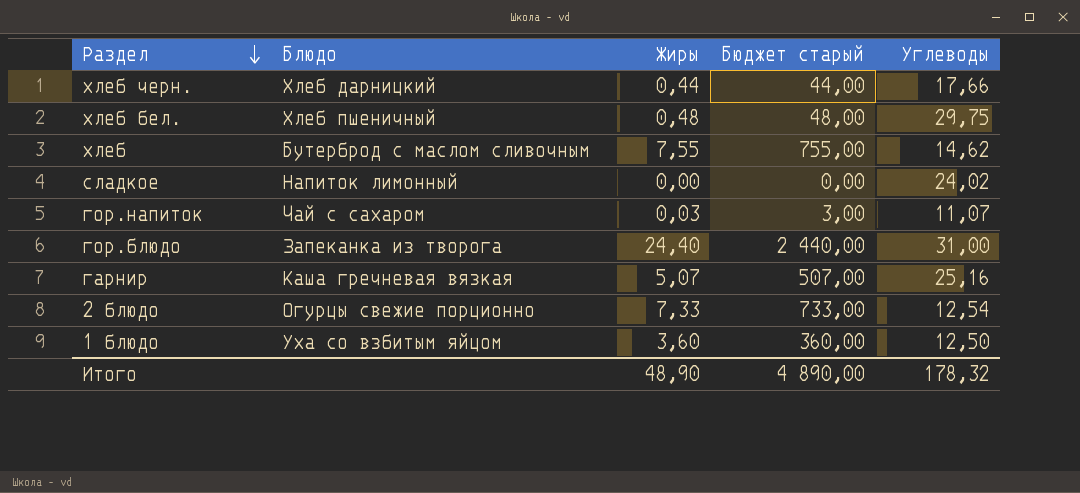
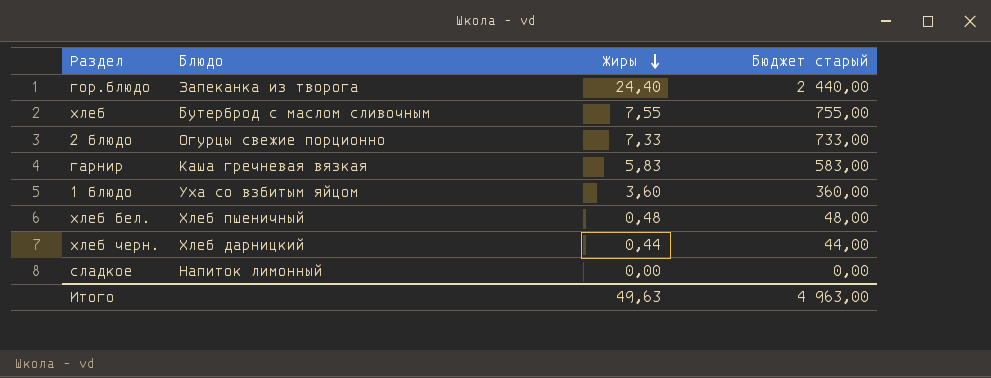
row order: Раздел descending -> Жиры descending
column Углеводы | position: 5 -> none
row гор.напиток: Чай с сахаром | 0,03 | 3,00 | 11,07 -> none
гарнир | Жиры: 5,07 -> 5,83
гарнир | Бюджет старый: 507,00 -> 583,00
Итого | Жиры: 48,90 -> 49,63
Итого | Бюджет старый: 4 890,00 -> 4 963,00

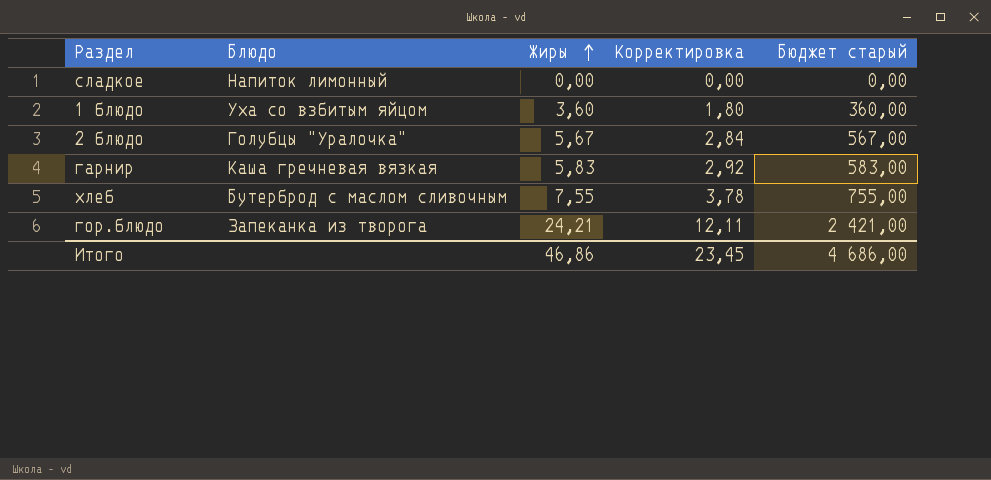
row order: Жиры descending -> Жиры ascending
column Корректировка | formula: none -> [Жиры] * 0,5
row хлеб бел.: Хлеб пшеничный | 0,48 | 48,00 -> none
row хлеб черн.: Хлеб дарницкий | 0,44 | 44,00 -> none
2 блюдо | Блюдо: Огурцы свежие порционно -> Голубцы "Уралочка"
2 блюдо | Жиры: 7,33 -> 5,67
2 блюдо | Бюджет старый: 733,00 -> 567,00
гор.блюдо | Жиры: 24,40 -> 24,21
гор.блюдо | Бюджет старый: 2 440,00 -> 2 421,00
Итого | Жиры: 49,63 -> 46,86
Итого | Бюджет старый: 4 963,00 -> 4 686,00

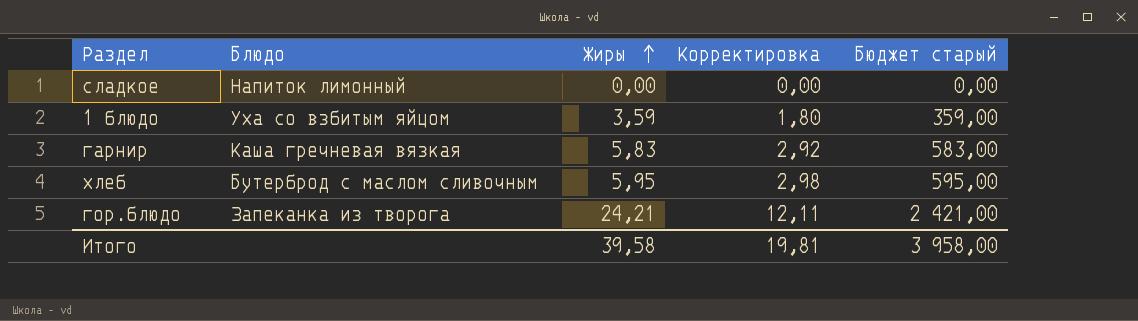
row 2 блюдо: Голубцы "Уралочка" | 5,67 | 2,84 | 567,00 -> none
1 блюдо | Жиры: 3,60 -> 3,59
1 блюдо | Бюджет старый: 360,00 -> 359,00
хлеб | Жиры: 7,55 -> 5,95
хлеб | Корректировка: 3,78 -> 2,98
хлеб | Бюджет старый: 755,00 -> 595,00
Итого | Жиры: 46,86 -> 39,58
Итого | Корректировка: 23,45 -> 19,81
Итого | Бюджет старый: 4 686,00 -> 3 958,00

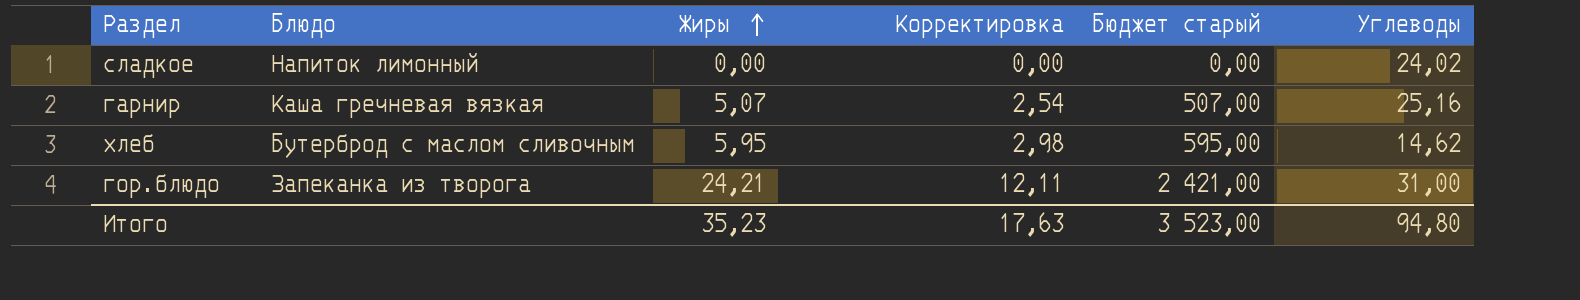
column Углеводы | position: none -> 6
row 1 блюдо: Уха со взбитым яйцом | 3,59 | 1,80 | 359,00 -> none
гарнир | Жиры: 5,83 -> 5,07
гарнир | Корректировка: 2,92 -> 2,54
гарнир | Бюджет старый: 583,00 -> 507,00
Итого | Жиры: 39,58 -> 35,23
Итого | Корректировка: 19,81 -> 17,63
Итого | Бюджет старый: 3 958,00 -> 3 523,00

